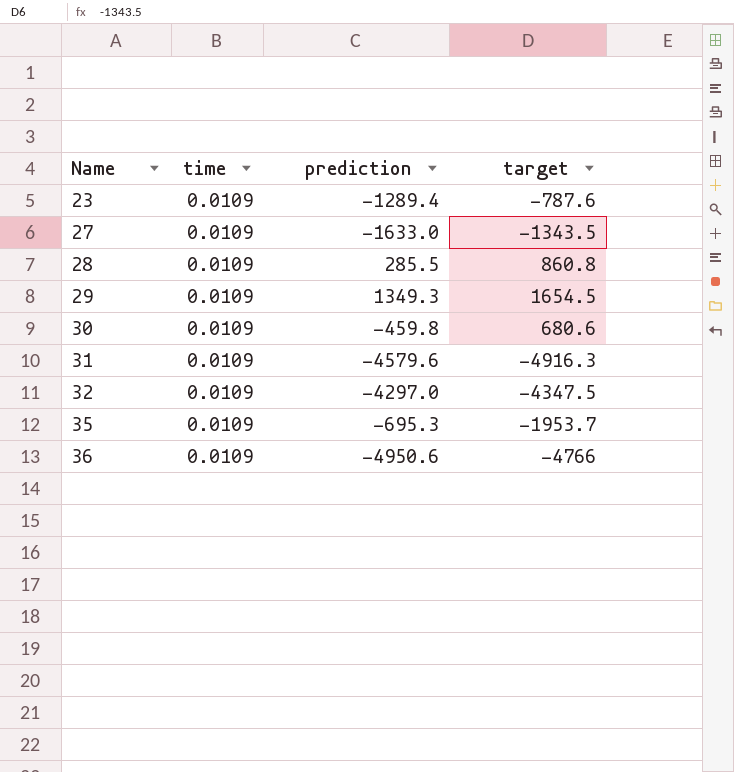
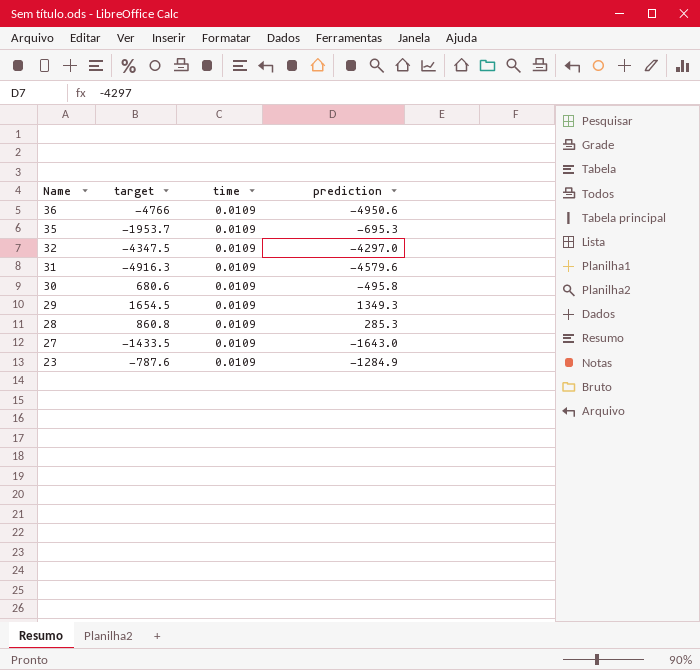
row order: Name ascending -> Name descending
column target | position: 4 -> 2
30 | prediction: -459.8 -> -495.8
28 | prediction: 285.5 -> 285.3
27 | target: -1343.5 -> -1433.5
27 | prediction: -1633.0 -> -1643.0
23 | prediction: -1289.4 -> -1284.9

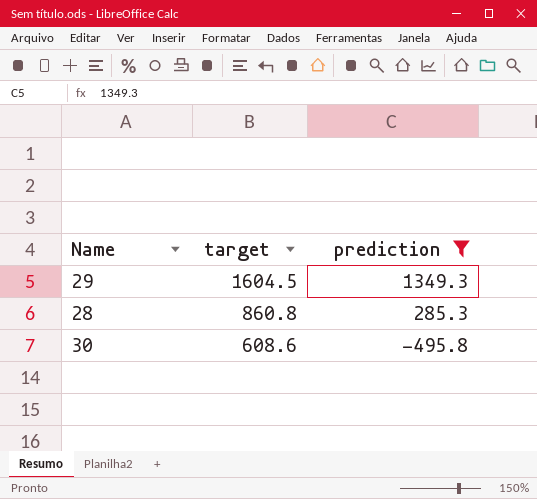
filter: none -> prediction >= -495.8
row order: Name descending -> target descending
column time | position: 3 -> none
29 | target: 1654.5 -> 1604.5
30 | target: 680.6 -> 608.6

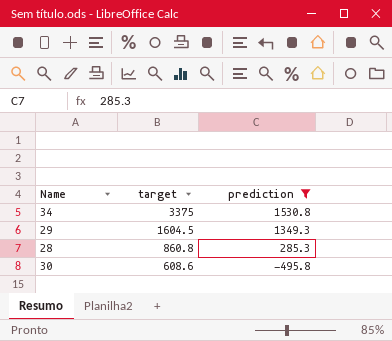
row 34: none -> 3375 | 1530.8

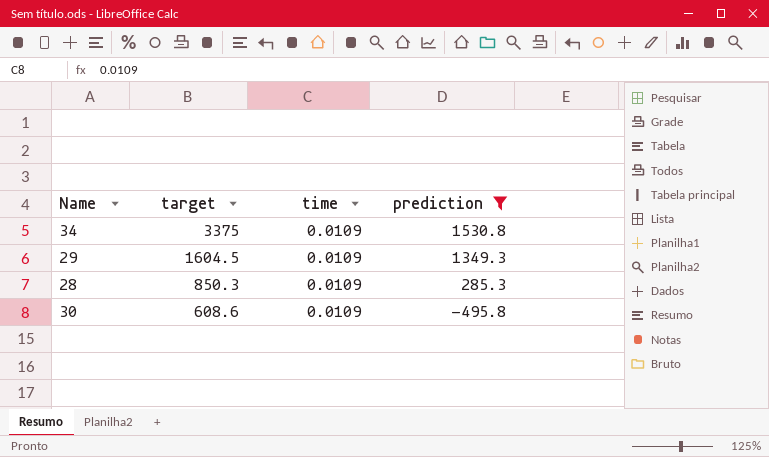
column time | position: none -> 3
28 | target: 860.8 -> 850.3

